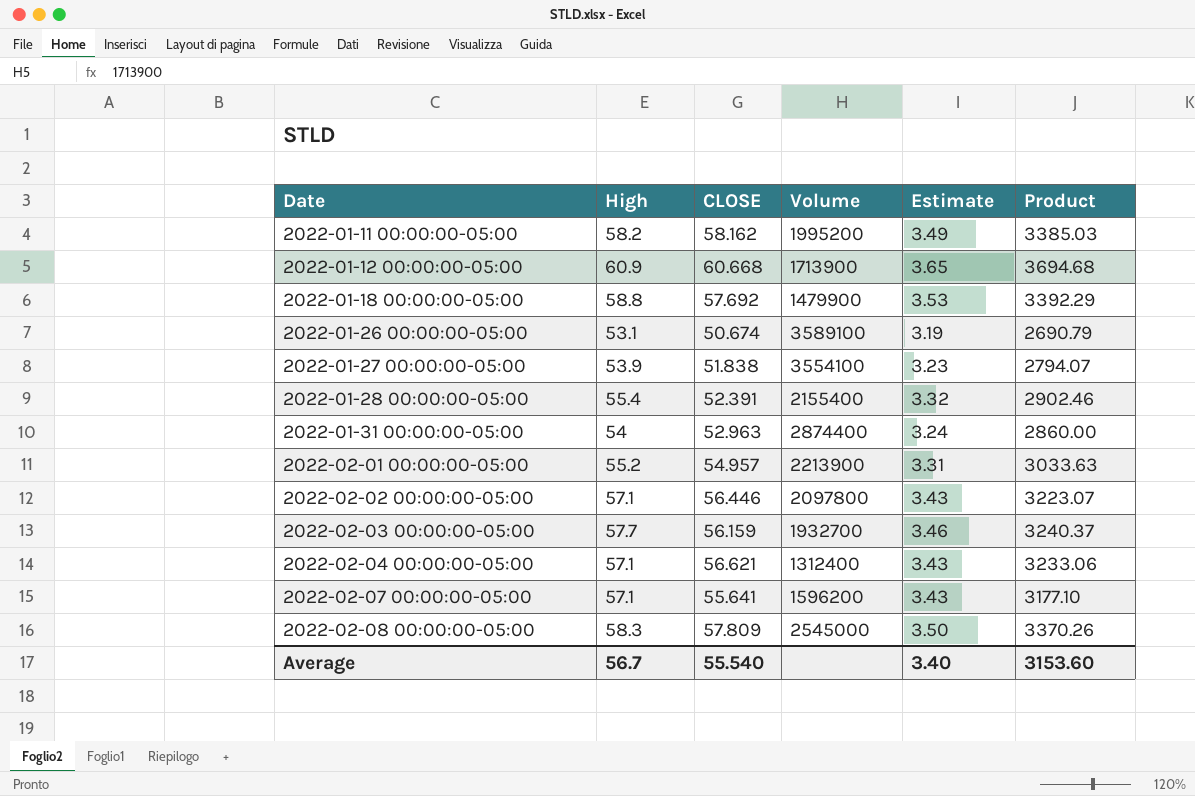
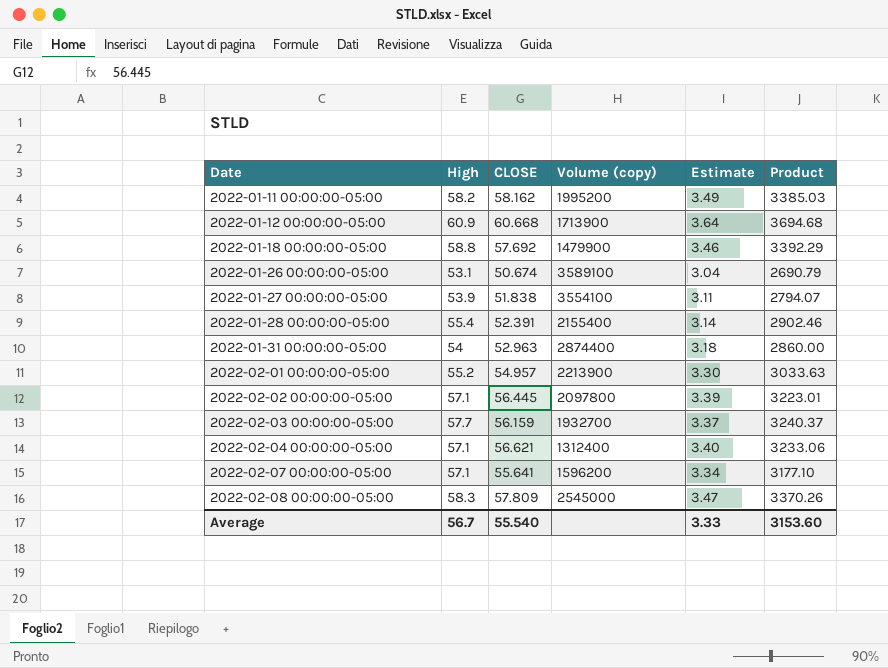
column name: Volume -> Volume (copy)
column Estimate | formula: [High] * 0.06 -> [CLOSE] * 0.06
2022-02-02 00:00:00-05:00 | CLOSE: 56.446 -> 56.445
2022-02-02 00:00:00-05:00 | Product: 3223.07 -> 3223.01
Average | Estimate: 3.40 -> 3.33

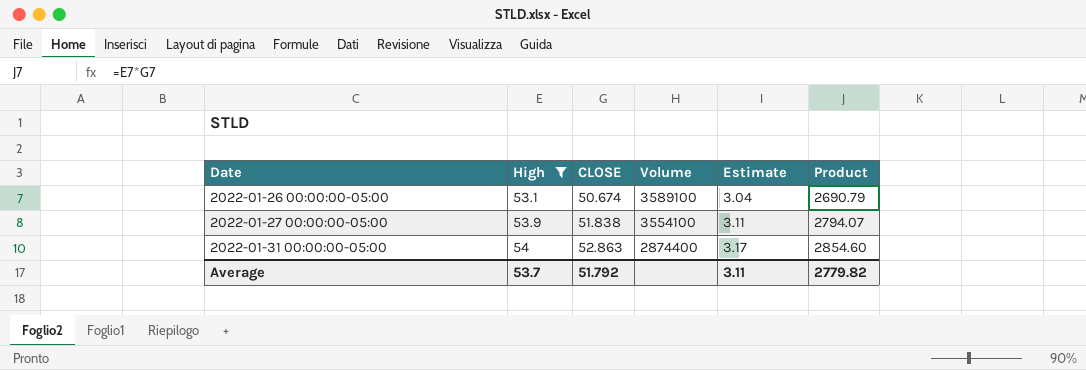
filter: none -> High <= 54
column name: Volume (copy) -> Volume
2022-01-31 00:00:00-05:00 | CLOSE: 52.963 -> 52.863
2022-01-31 00:00:00-05:00 | Estimate: 3.18 -> 3.17
2022-01-31 00:00:00-05:00 | Product: 2860.00 -> 2854.60
Average | High: 56.7 -> 53.7
Average | CLOSE: 55.540 -> 51.792
Average | Estimate: 3.33 -> 3.11
Average | Product: 3153.60 -> 2779.82

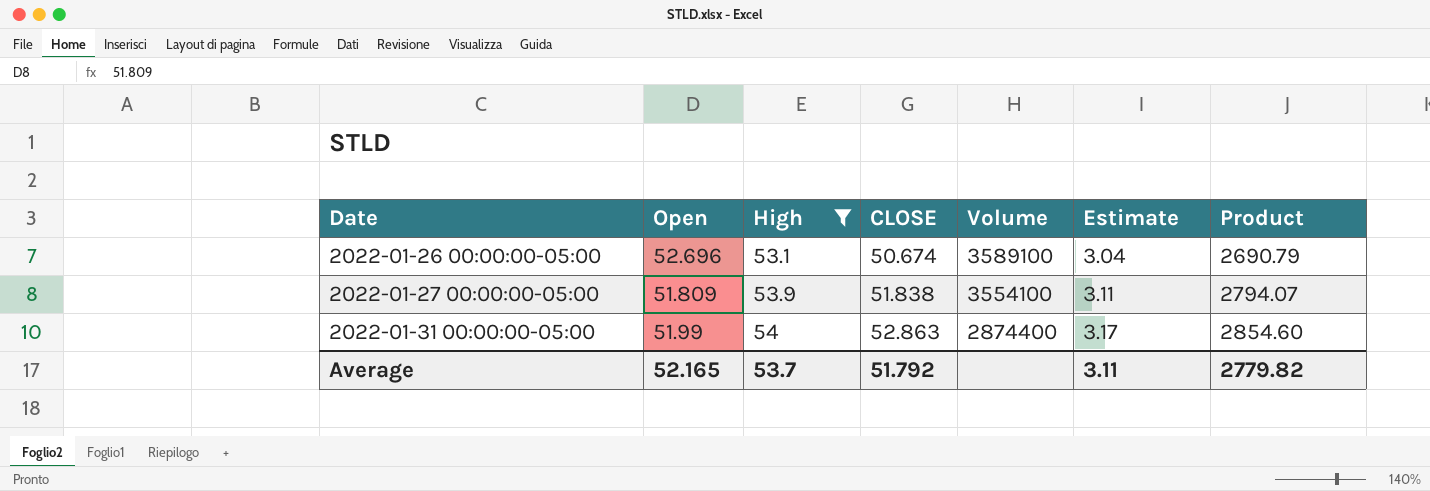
column Open | position: none -> 2

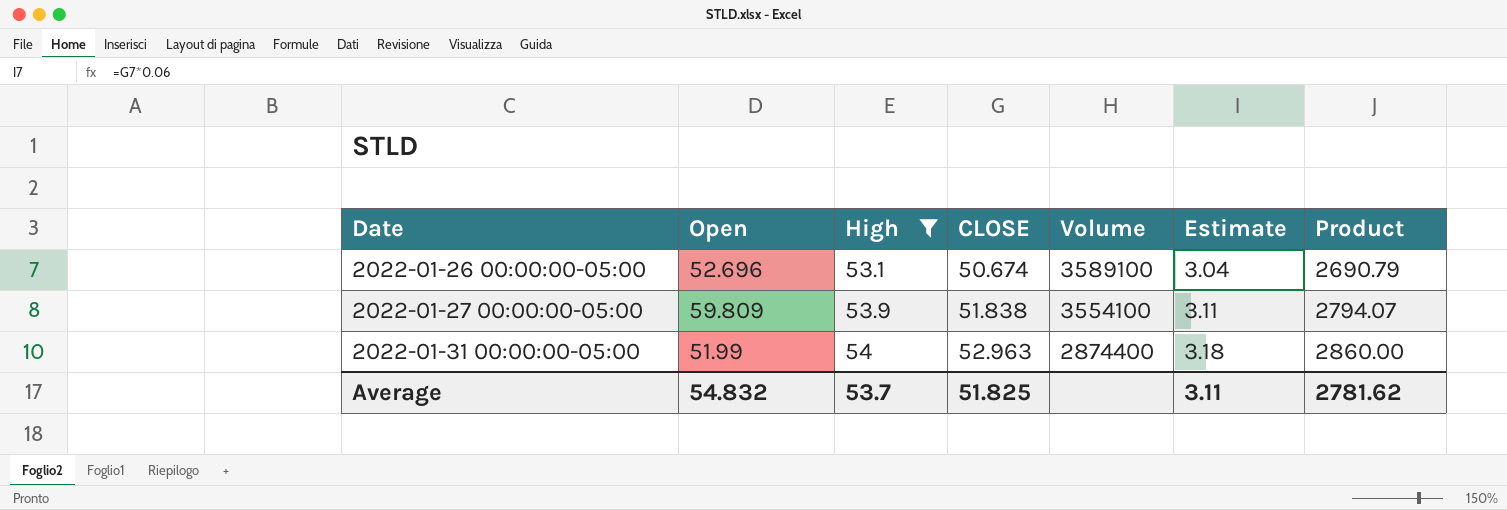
2022-01-27 00:00:00-05:00 | Open: 51.809 -> 59.809
2022-01-31 00:00:00-05:00 | CLOSE: 52.863 -> 52.963
2022-01-31 00:00:00-05:00 | Estimate: 3.17 -> 3.18
2022-01-31 00:00:00-05:00 | Product: 2854.60 -> 2860.00
Average | Open: 52.165 -> 54.832
Average | CLOSE: 51.792 -> 51.825
Average | Product: 2779.82 -> 2781.62

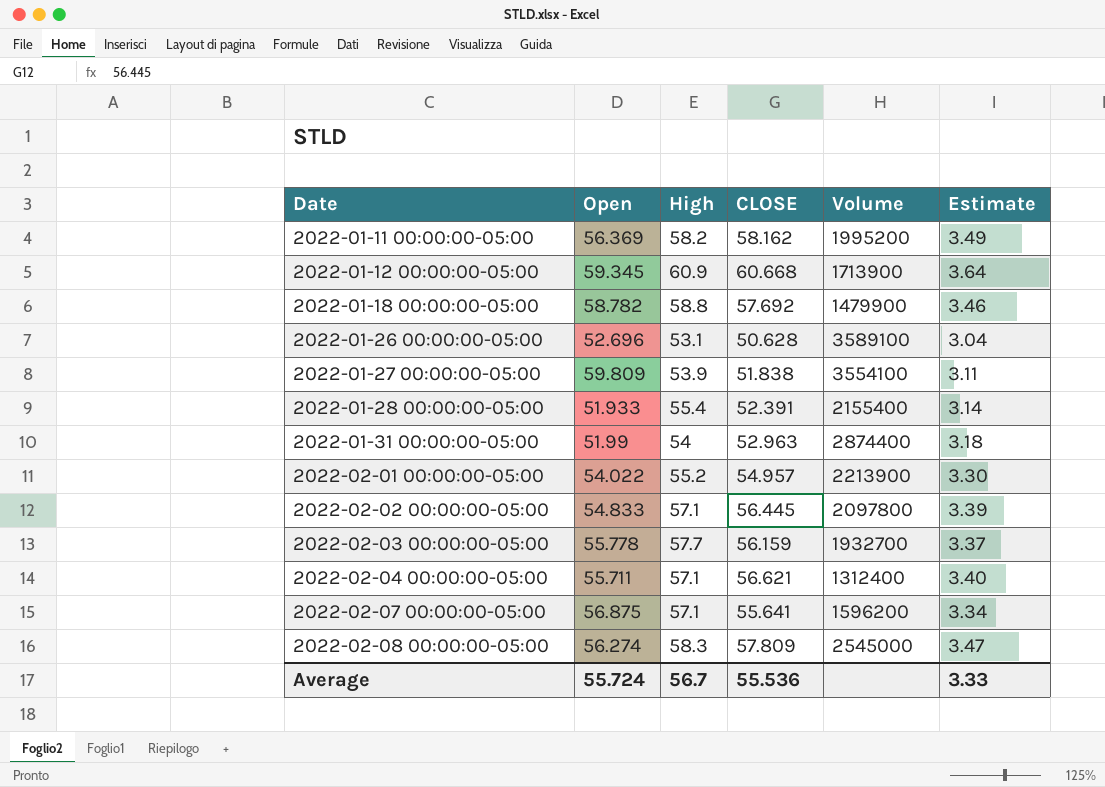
filter: High <= 54 -> none
column Product | formula: [High] * [CLOSE] -> none
2022-01-26 00:00:00-05:00 | CLOSE: 50.674 -> 50.628
Average | Open: 54.832 -> 55.724
Average | High: 53.7 -> 56.7
Average | CLOSE: 51.825 -> 55.536
Average | Estimate: 3.11 -> 3.33

